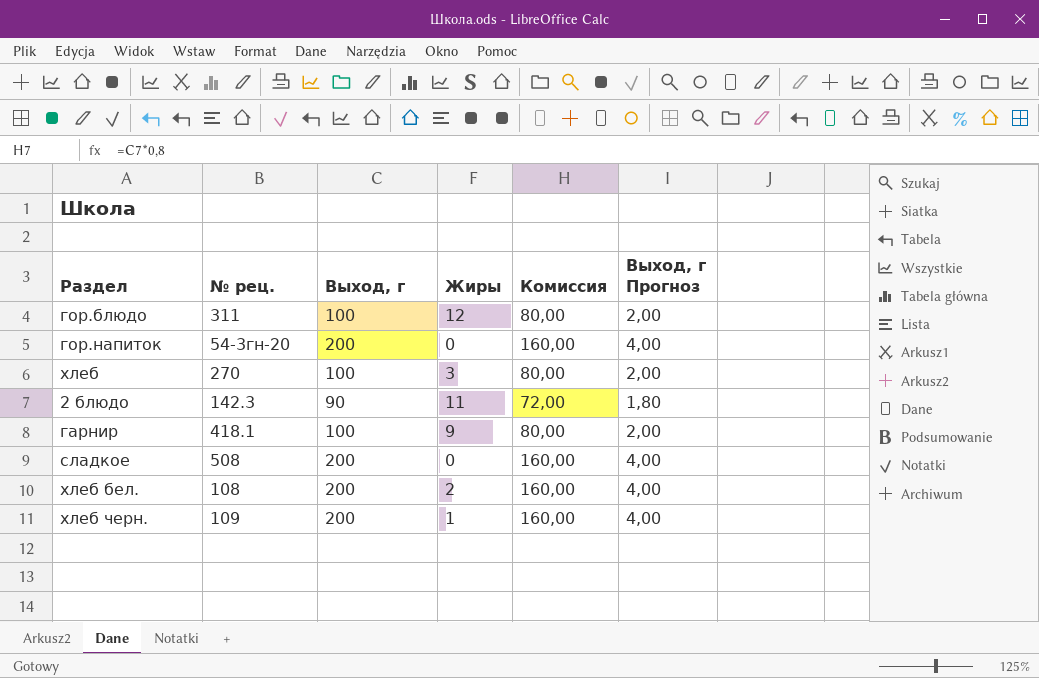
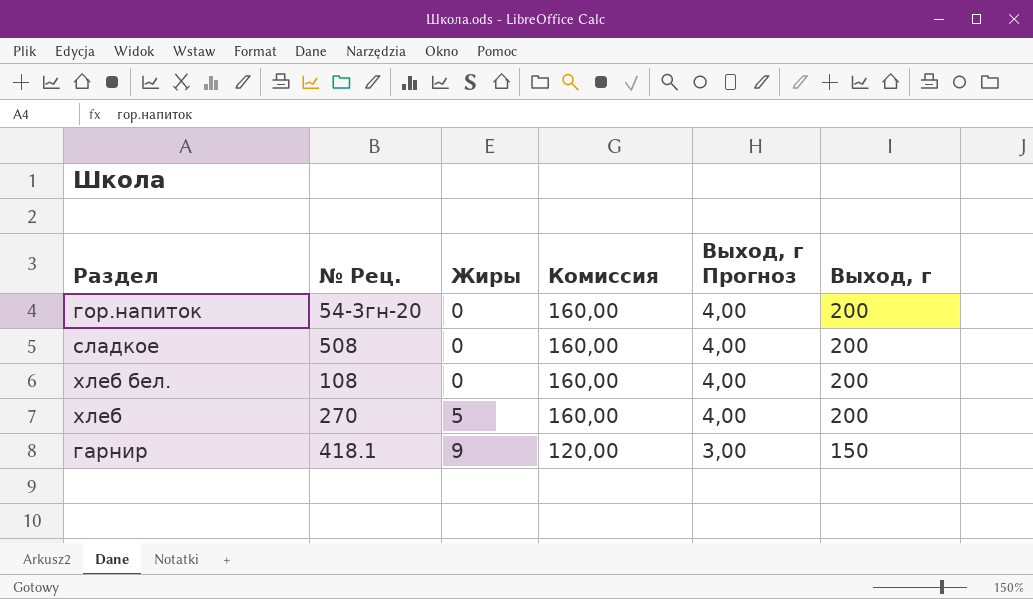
row order: none -> Жиры ascending
column name: № рец. -> № Рец.
column Выход, г | position: 3 -> 6
row гор.блюдо: 311 | 100 | 12 | 80,00 | 2,00 -> none
row 2 блюдо: 142.3 | 90 | 11 | 72,00 | 1,80 -> none
row хлеб черн.: 109 | 200 | 1 | 160,00 | 4,00 -> none
хлеб бел. | Жиры: 2 -> 0
хлеб | Жиры: 3 -> 5
хлеб | Комиссия: 80,00 -> 160,00
хлеб | Выход, г Прогноз: 2,00 -> 4,00
хлеб | Выход, г: 100 -> 200
гарнир | Комиссия: 80,00 -> 120,00
гарнир | Выход, г Прогноз: 2,00 -> 3,00
гарнир | Выход, г: 100 -> 150

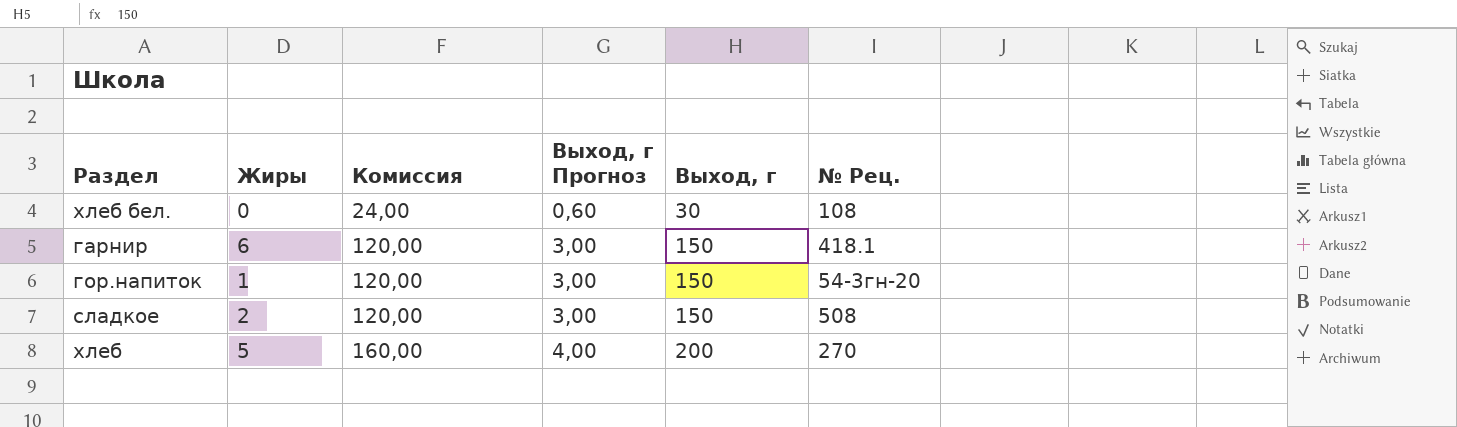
row order: Жиры ascending -> Комиссия ascending
column № Рец. | position: 2 -> 6
хлеб бел. | Комиссия: 160,00 -> 24,00
хлеб бел. | Выход, г Прогноз: 4,00 -> 0,60
хлеб бел. | Выход, г: 200 -> 30
гарнир | Жиры: 9 -> 6
гор.напиток | Жиры: 0 -> 1
гор.напиток | Комиссия: 160,00 -> 120,00
гор.напиток | Выход, г Прогноз: 4,00 -> 3,00
гор.напиток | Выход, г: 200 -> 150
сладкое | Жиры: 0 -> 2
сладкое | Комиссия: 160,00 -> 120,00
сладкое | Выход, г Прогноз: 4,00 -> 3,00
сладкое | Выход, г: 200 -> 150

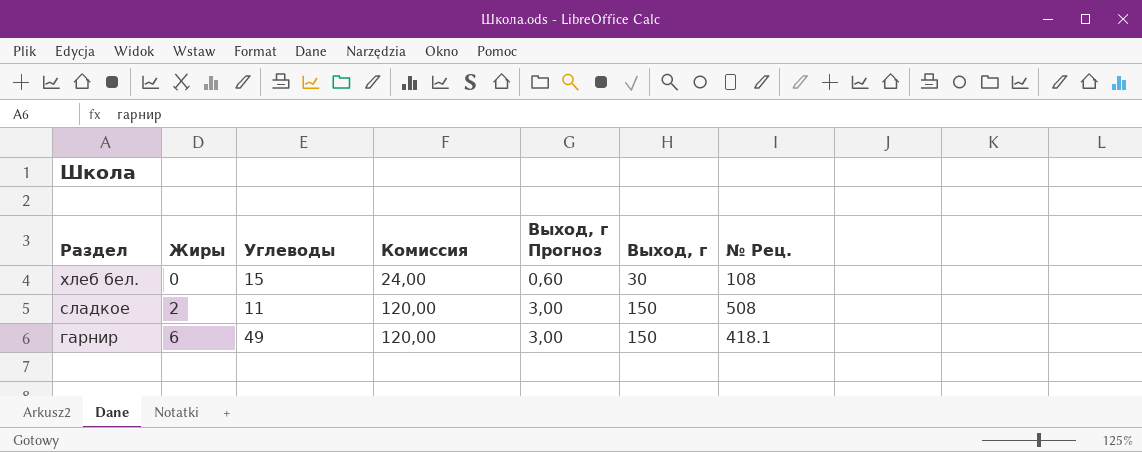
row order: Комиссия ascending -> Раздел descending
column Углеводы | position: none -> 3
row гор.напиток: 1 | 120,00 | 3,00 | 150 | 54-3гн-20 -> none
row хлеб: 5 | 160,00 | 4,00 | 200 | 270 -> none

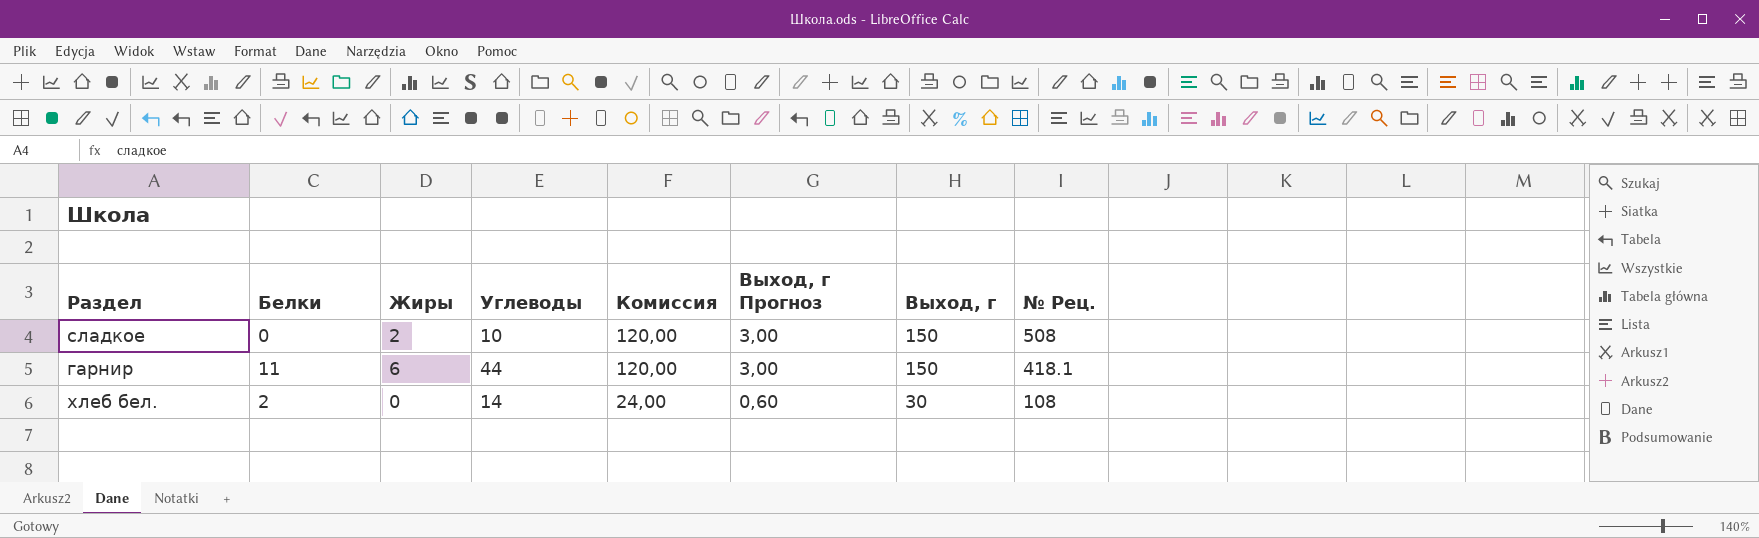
row order: Раздел descending -> Комиссия descending
column Белки | position: none -> 2
сладкое | Углеводы: 11 -> 10
гарнир | Углеводы: 49 -> 44
хлеб бел. | Углеводы: 15 -> 14

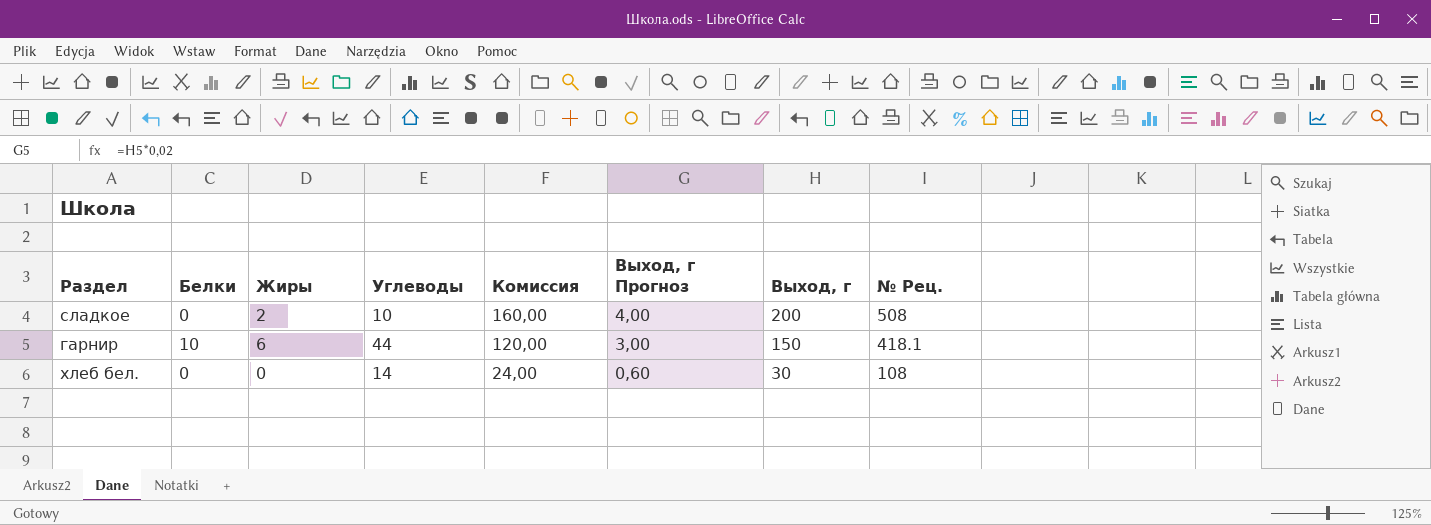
сладкое | Комиссия: 120,00 -> 160,00
сладкое | Выход, г Прогноз: 3,00 -> 4,00
сладкое | Выход, г: 150 -> 200
гарнир | Белки: 11 -> 10
хлеб бел. | Белки: 2 -> 0

